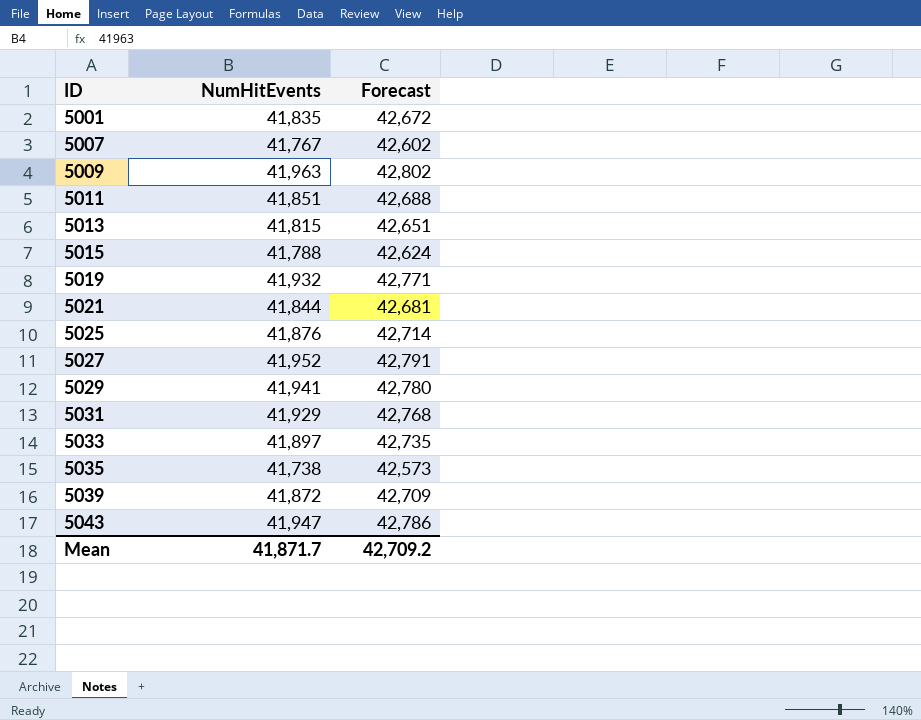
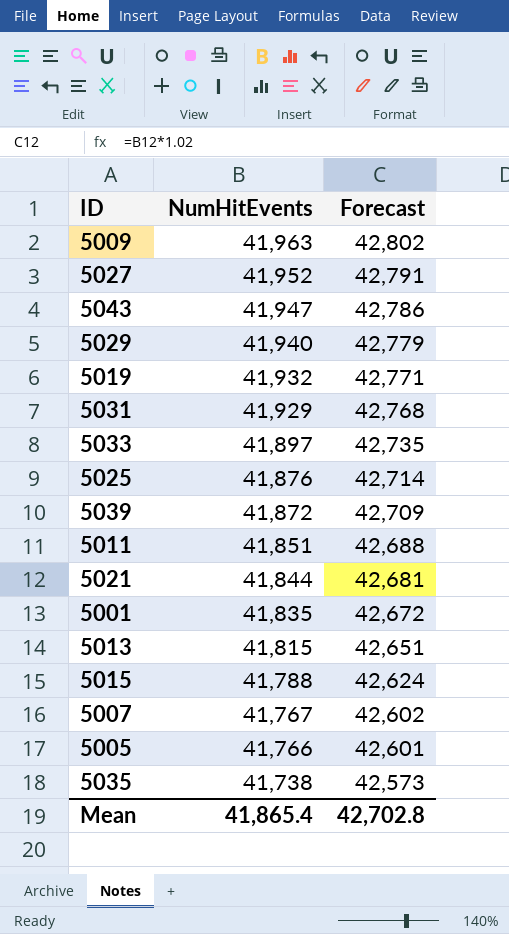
row order: ID ascending -> NumHitEvents descending
5029 | NumHitEvents: 41,941 -> 41,940
5029 | Forecast: 42,780 -> 42,779
row 5005: none -> 41,766 | 42,601
Mean | NumHitEvents: 41,871.7 -> 41,865.4
Mean | Forecast: 42,709.2 -> 42,702.8

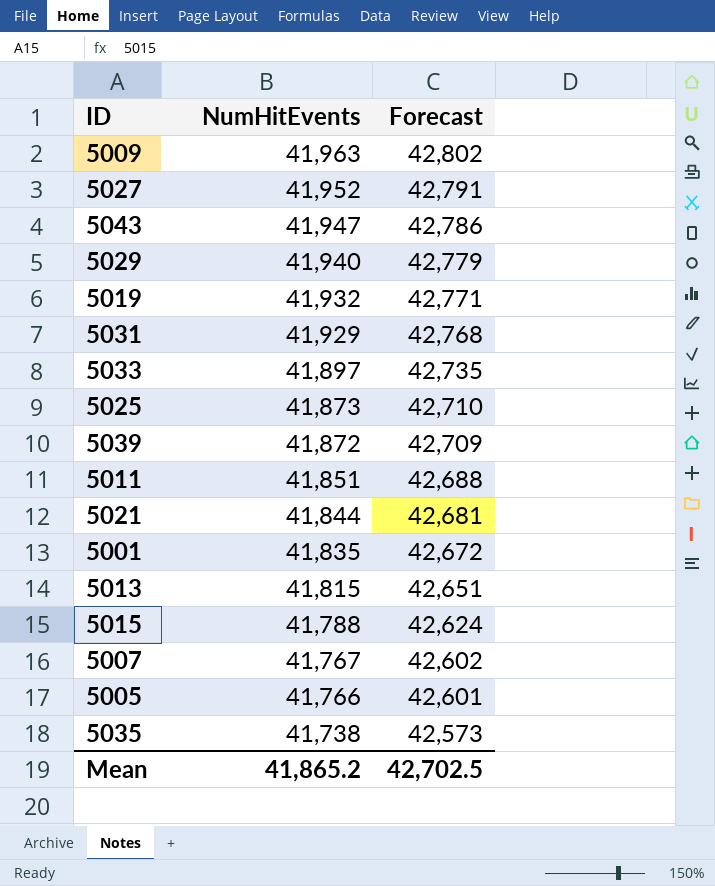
5025 | NumHitEvents: 41,876 -> 41,873
5025 | Forecast: 42,714 -> 42,710
Mean | NumHitEvents: 41,865.4 -> 41,865.2
Mean | Forecast: 42,702.8 -> 42,702.5

